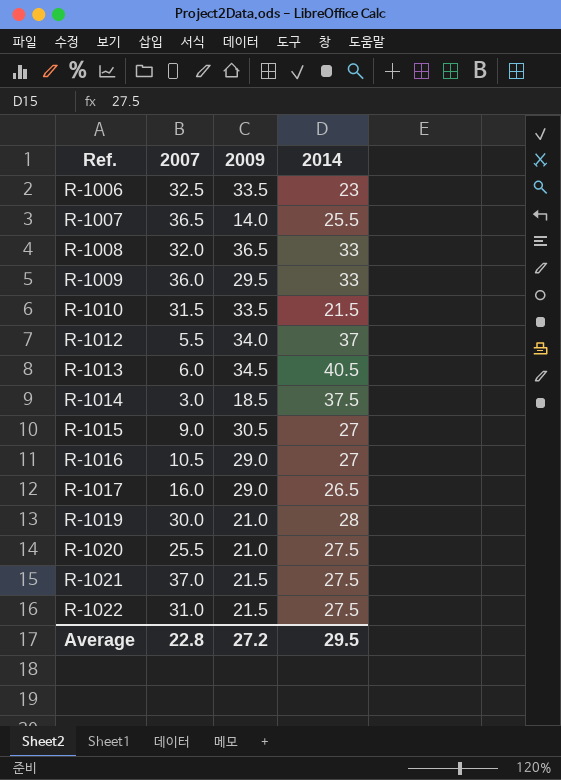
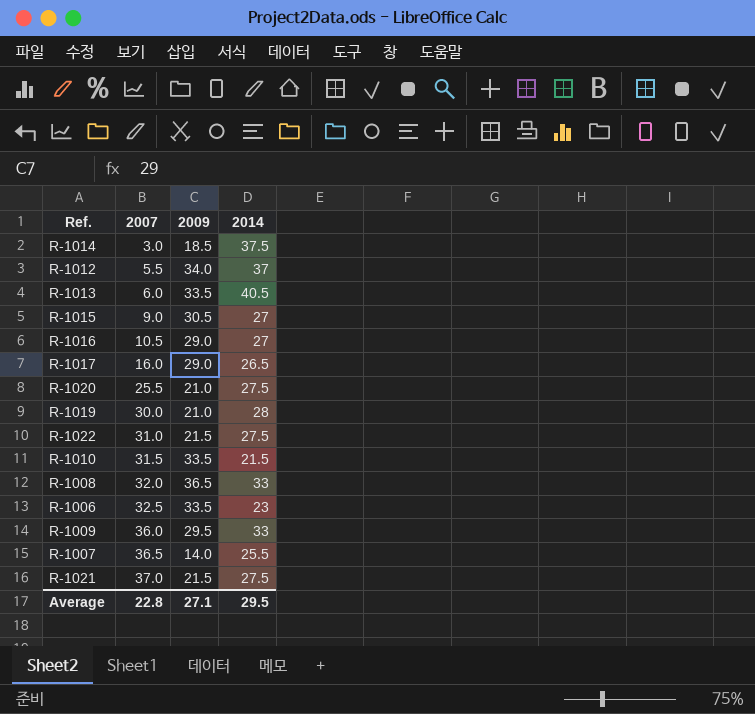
row order: Ref. ascending -> 2007 ascending
R-1013 | 2009: 34.5 -> 33.5
Average | 2009: 27.2 -> 27.1

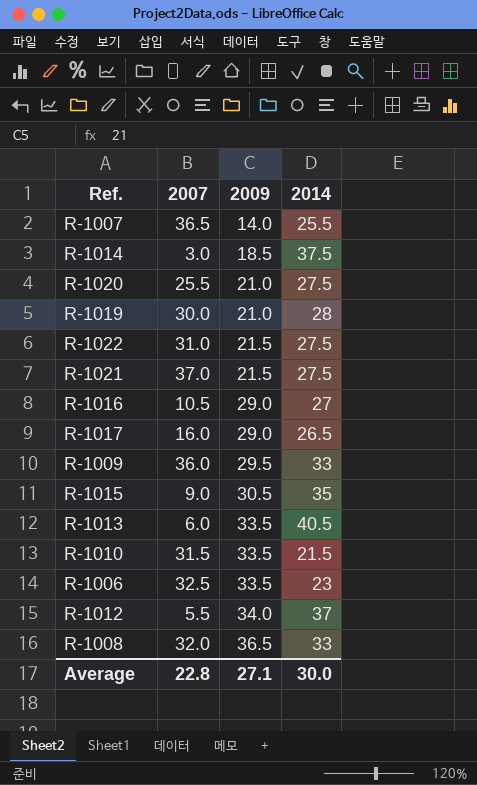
row order: 2007 ascending -> 2009 ascending
R-1015 | 2014: 27 -> 35
Average | 2014: 29.5 -> 30.0

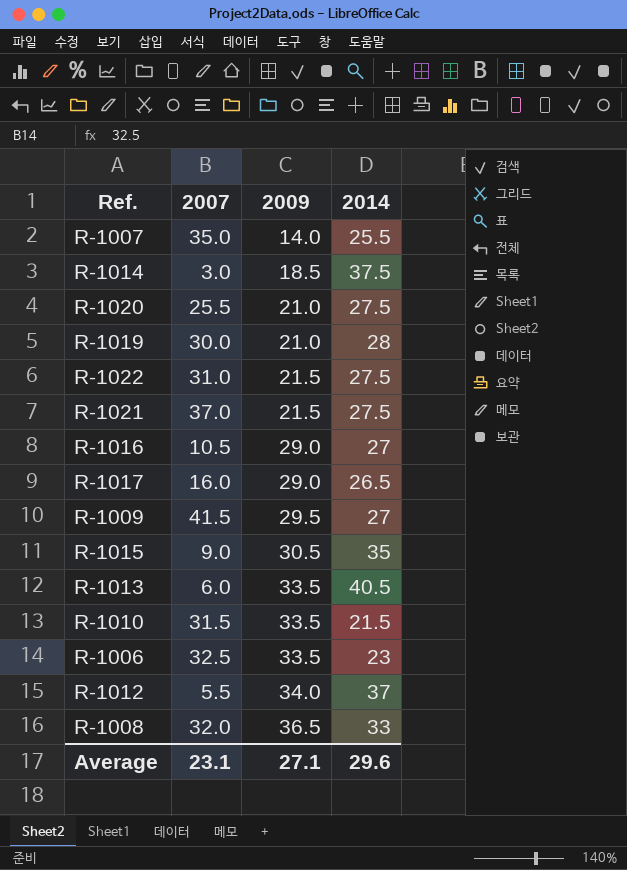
R-1007 | 2007: 36.5 -> 35.0
R-1009 | 2007: 36.0 -> 41.5
R-1009 | 2014: 33 -> 27
Average | 2007: 22.8 -> 23.1
Average | 2014: 30.0 -> 29.6

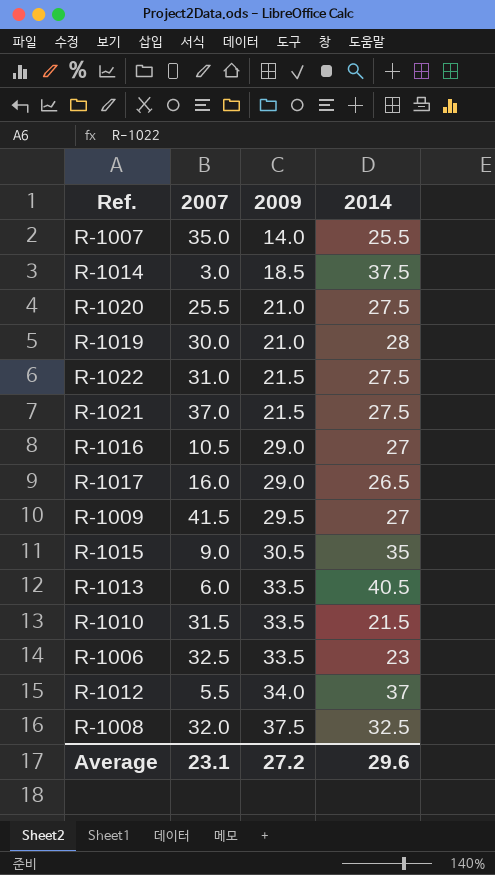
R-1008 | 2009: 36.5 -> 37.5
R-1008 | 2014: 33 -> 32.5
Average | 2009: 27.1 -> 27.2

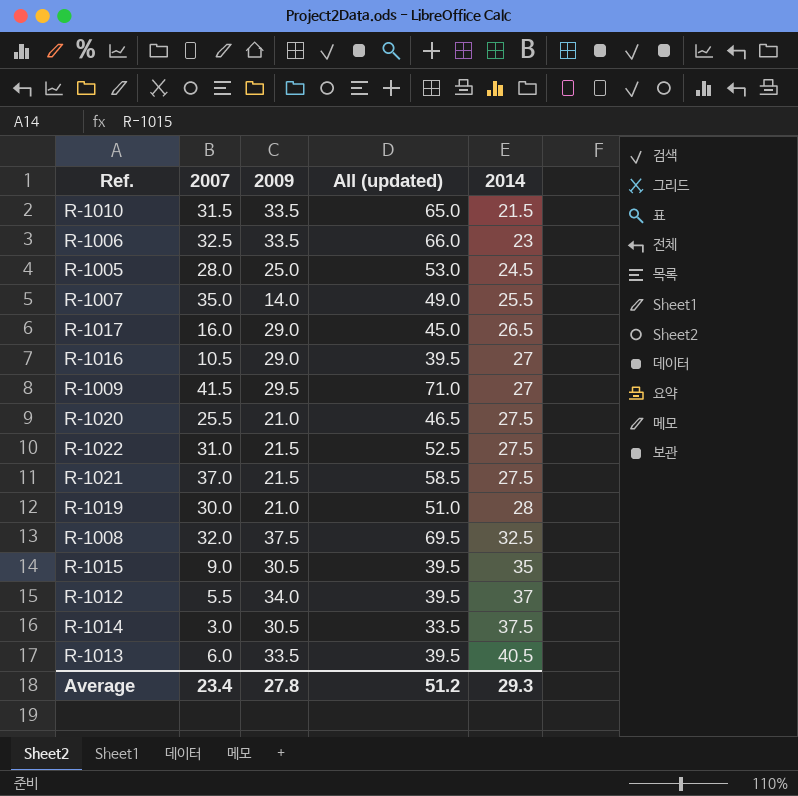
row order: 2009 ascending -> 2014 ascending
column All (updated) | formula: none -> [2007] + [2009]
row R-1005: none -> 28.0 | 25.0 | 53.0 | 24.5
R-1014 | 2009: 18.5 -> 30.5
Average | 2007: 23.1 -> 23.4
Average | 2009: 27.2 -> 27.8
Average | 2014: 29.6 -> 29.3

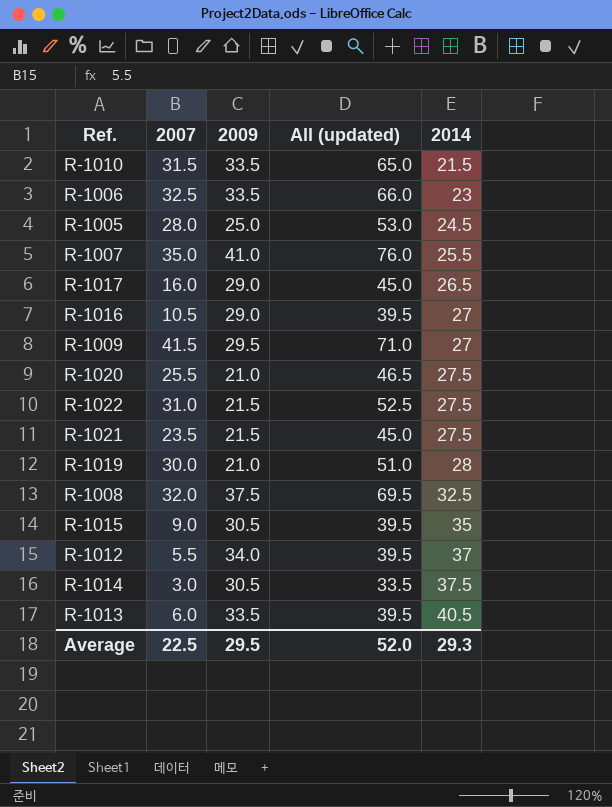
R-1007 | 2009: 14.0 -> 41.0
R-1007 | All (updated): 49.0 -> 76.0
R-1021 | 2007: 37.0 -> 23.5
R-1021 | All (updated): 58.5 -> 45.0
Average | 2007: 23.4 -> 22.5
Average | 2009: 27.8 -> 29.5
Average | All (updated): 51.2 -> 52.0

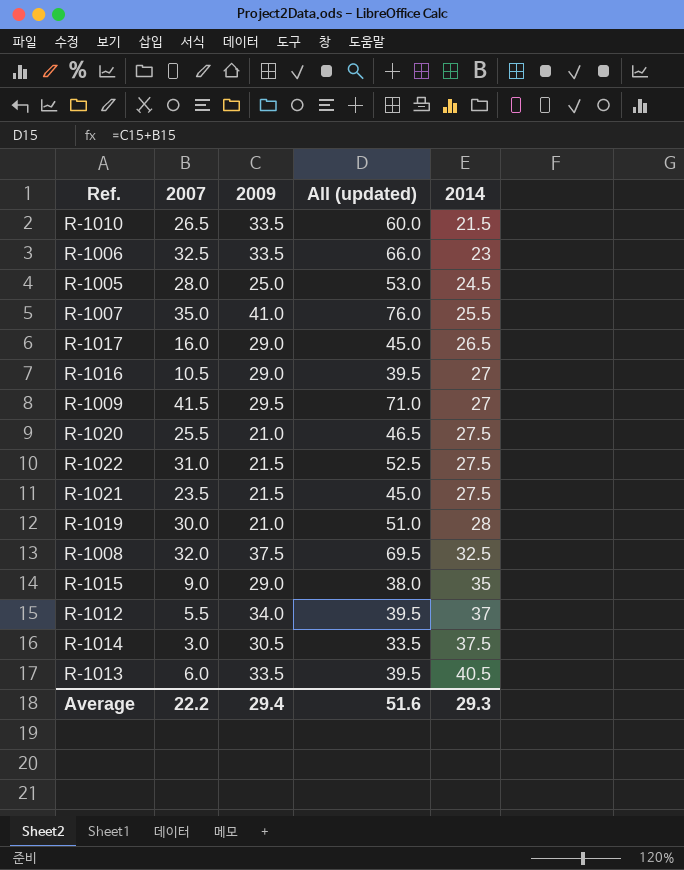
R-1010 | 2007: 31.5 -> 26.5
R-1010 | All (updated): 65.0 -> 60.0
R-1015 | 2009: 30.5 -> 29.0
R-1015 | All (updated): 39.5 -> 38.0
Average | 2007: 22.5 -> 22.2
Average | 2009: 29.5 -> 29.4
Average | All (updated): 52.0 -> 51.6

